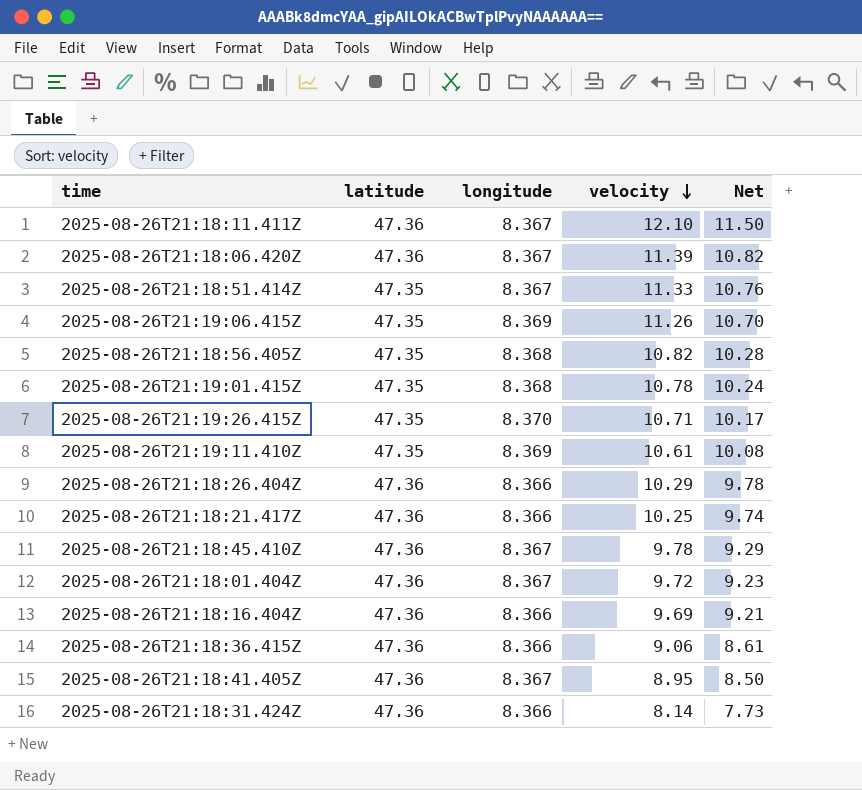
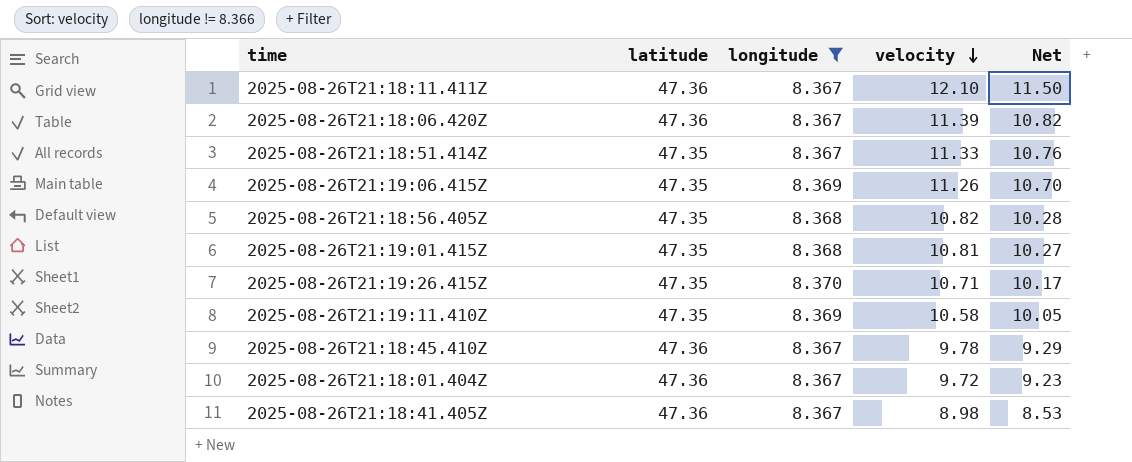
filter: none -> longitude != 8.366
2025-08-26T21:19:01.415Z | velocity: 10.78 -> 10.81
2025-08-26T21:19:01.415Z | Net: 10.24 -> 10.27
2025-08-26T21:19:11.410Z | velocity: 10.61 -> 10.58
2025-08-26T21:19:11.410Z | Net: 10.08 -> 10.05
2025-08-26T21:18:41.405Z | velocity: 8.95 -> 8.98
2025-08-26T21:18:41.405Z | Net: 8.50 -> 8.53

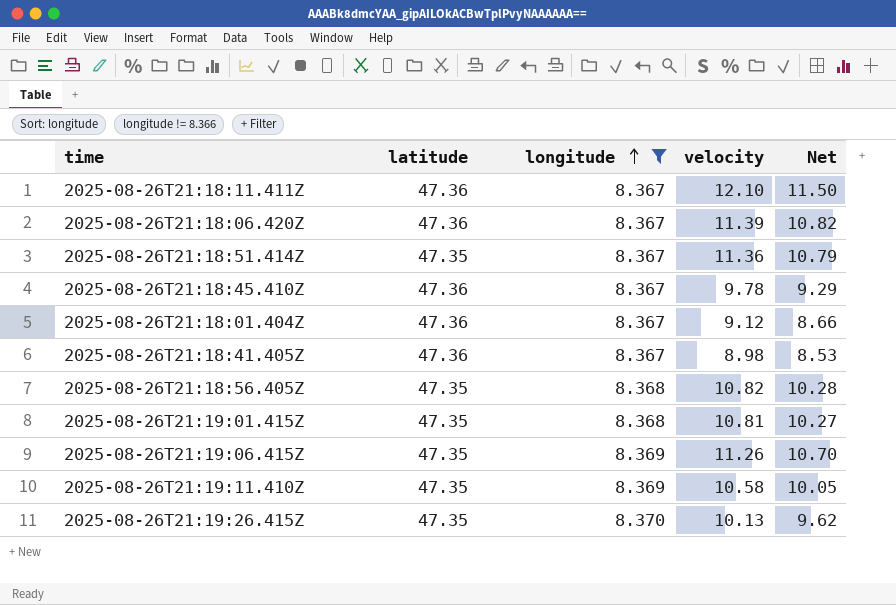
row order: velocity descending -> longitude ascending
2025-08-26T21:18:51.414Z | velocity: 11.33 -> 11.36
2025-08-26T21:18:51.414Z | Net: 10.76 -> 10.79
2025-08-26T21:18:01.404Z | velocity: 9.72 -> 9.12
2025-08-26T21:18:01.404Z | Net: 9.23 -> 8.66
2025-08-26T21:19:26.415Z | velocity: 10.71 -> 10.13
2025-08-26T21:19:26.415Z | Net: 10.17 -> 9.62

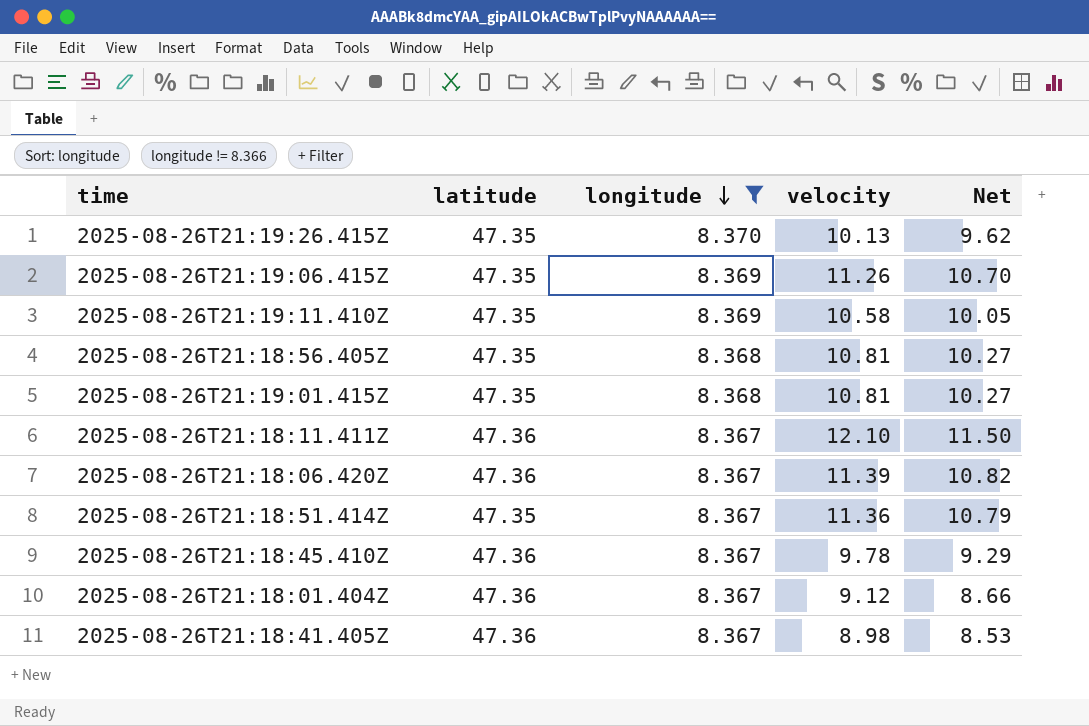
row order: longitude ascending -> longitude descending
2025-08-26T21:18:56.405Z | velocity: 10.82 -> 10.81
2025-08-26T21:18:56.405Z | Net: 10.28 -> 10.27

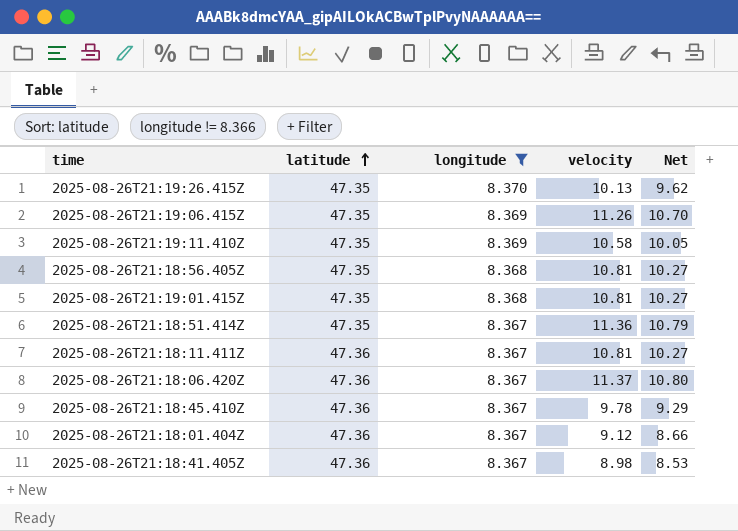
row order: longitude descending -> latitude ascending
2025-08-26T21:18:11.411Z | velocity: 12.10 -> 10.81
2025-08-26T21:18:11.411Z | Net: 11.50 -> 10.27
2025-08-26T21:18:06.420Z | velocity: 11.39 -> 11.37
2025-08-26T21:18:06.420Z | Net: 10.82 -> 10.80

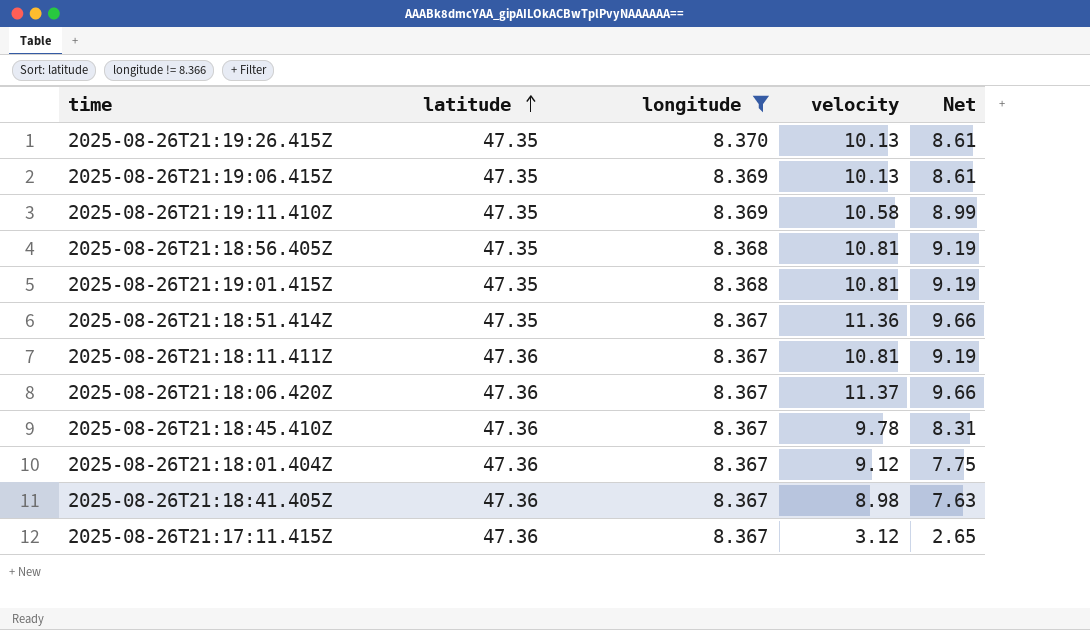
column Net | formula: [velocity] * 0.95 -> [velocity] * 0.85
2025-08-26T21:19:06.415Z | velocity: 11.26 -> 10.13
row 2025-08-26T21:17:11.415Z: none -> 47.36 | 8.367 | 3.12 | 2.65

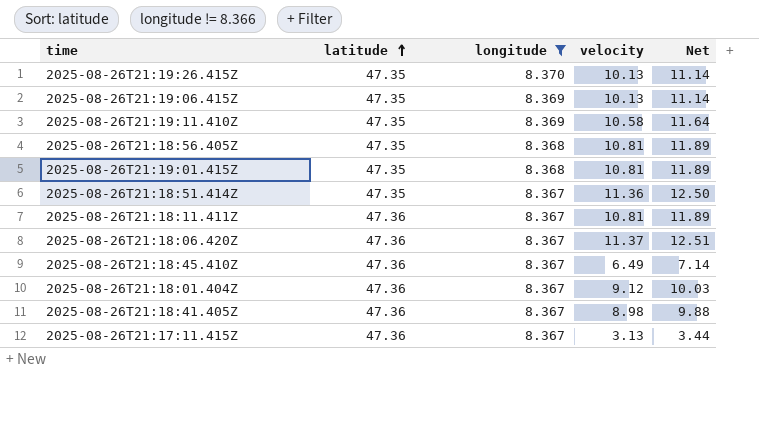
column Net | formula: [velocity] * 0.85 -> [velocity] * 1.1
2025-08-26T21:18:45.410Z | velocity: 9.78 -> 6.49
2025-08-26T21:17:11.415Z | velocity: 3.12 -> 3.13

